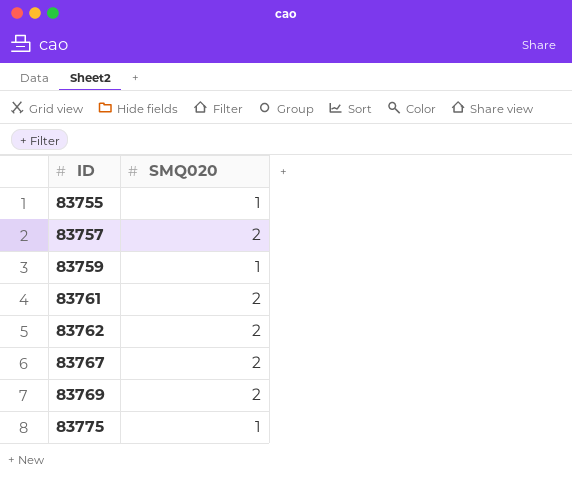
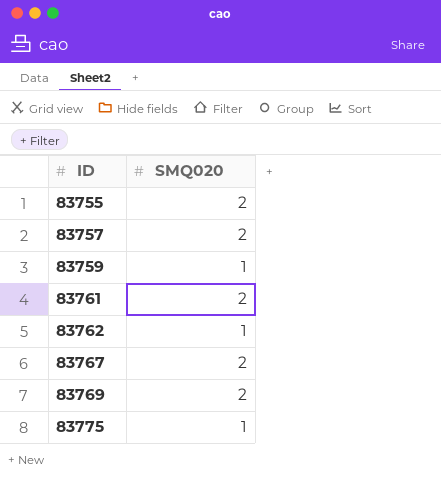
83755 | SMQ020: 1 -> 2
83762 | SMQ020: 2 -> 1

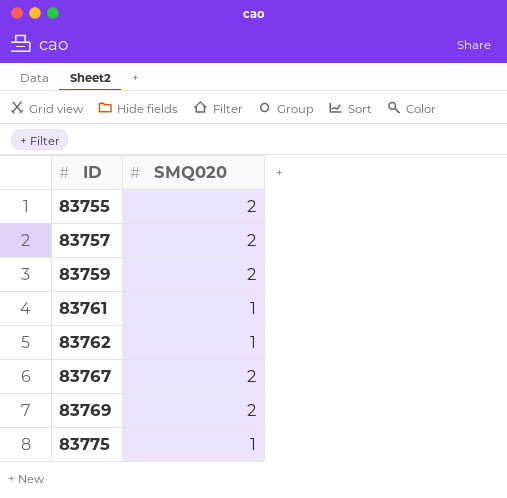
83759 | SMQ020: 1 -> 2
83761 | SMQ020: 2 -> 1

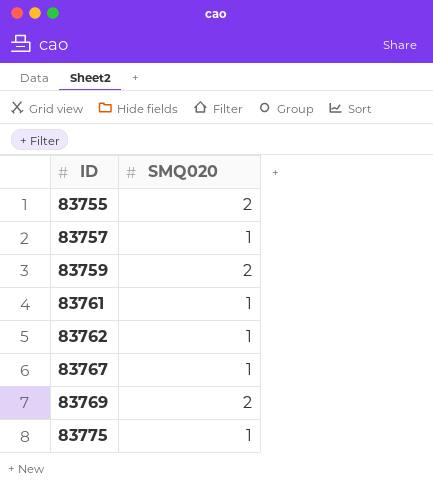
83757 | SMQ020: 2 -> 1
83767 | SMQ020: 2 -> 1

